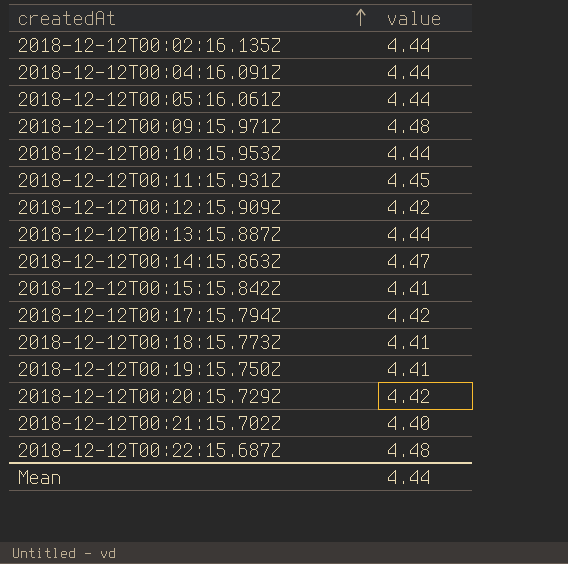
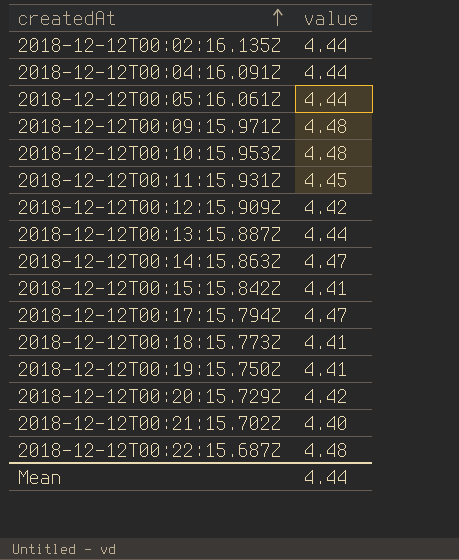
2018-12-12T00:10:15.953Z | value: 4.44 -> 4.48
2018-12-12T00:17:15.794Z | value: 4.42 -> 4.47

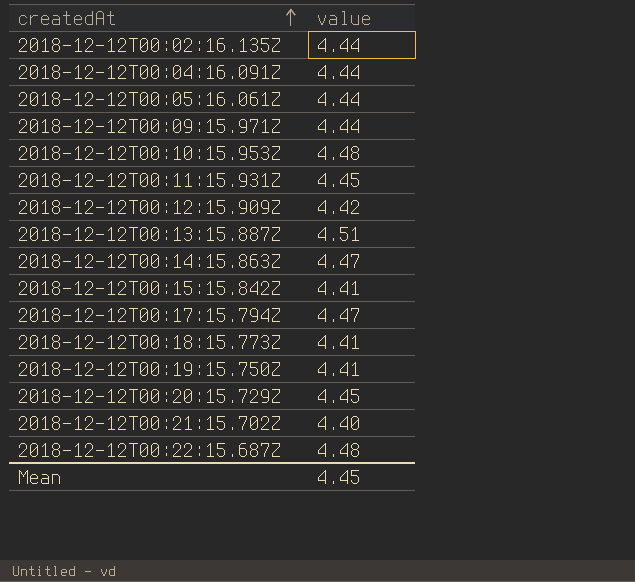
2018-12-12T00:09:15.971Z | value: 4.48 -> 4.44
2018-12-12T00:13:15.887Z | value: 4.44 -> 4.51
2018-12-12T00:20:15.729Z | value: 4.42 -> 4.45
Mean | value: 4.44 -> 4.45

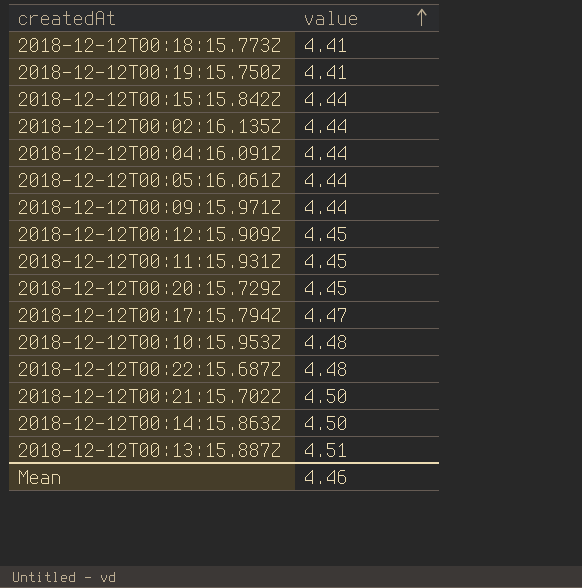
row order: createdAt ascending -> value ascending
2018-12-12T00:15:15.842Z | value: 4.41 -> 4.44
2018-12-12T00:12:15.909Z | value: 4.42 -> 4.45
2018-12-12T00:21:15.702Z | value: 4.40 -> 4.50
2018-12-12T00:14:15.863Z | value: 4.47 -> 4.50
Mean | value: 4.45 -> 4.46

